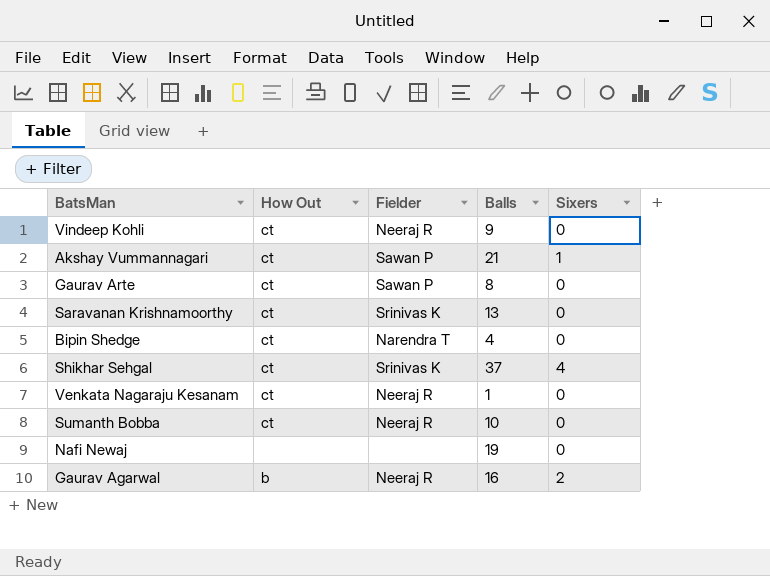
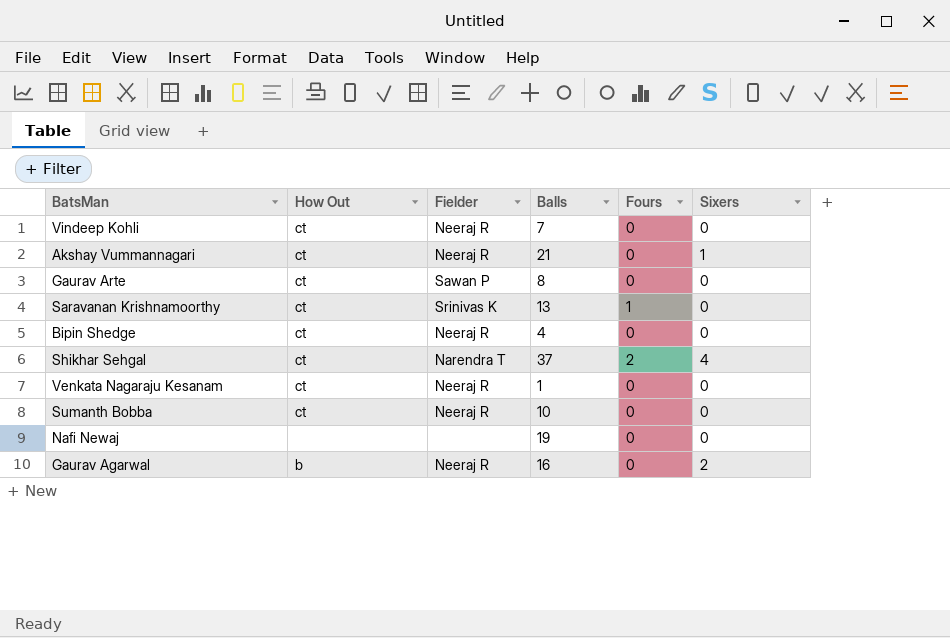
column Fours | position: none -> 5
Vindeep Kohli | Balls: 9 -> 7
Akshay Vummannagari | Fielder: Sawan P -> Neeraj R
Bipin Shedge | Fielder: Narendra T -> Neeraj R
Shikhar Sehgal | Fielder: Srinivas K -> Narendra T

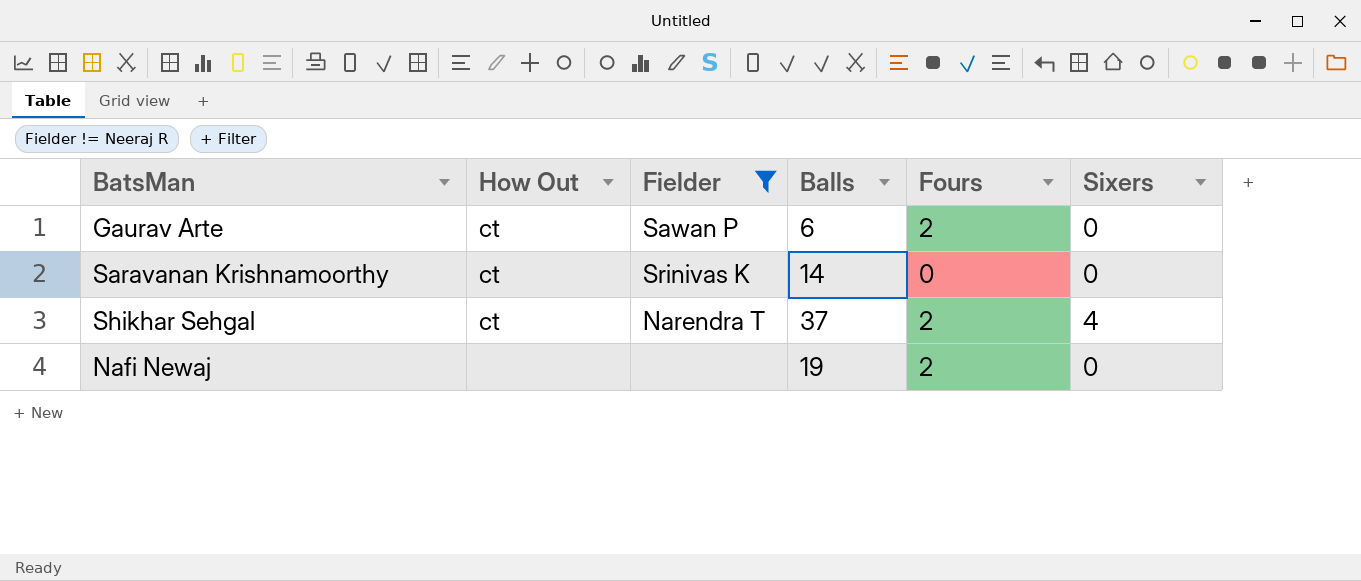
filter: none -> Fielder != Neeraj R
Gaurav Arte | Balls: 8 -> 6
Gaurav Arte | Fours: 0 -> 2
Saravanan Krishnamoorthy | Balls: 13 -> 14
Saravanan Krishnamoorthy | Fours: 1 -> 0
Nafi Newaj | Fours: 0 -> 2

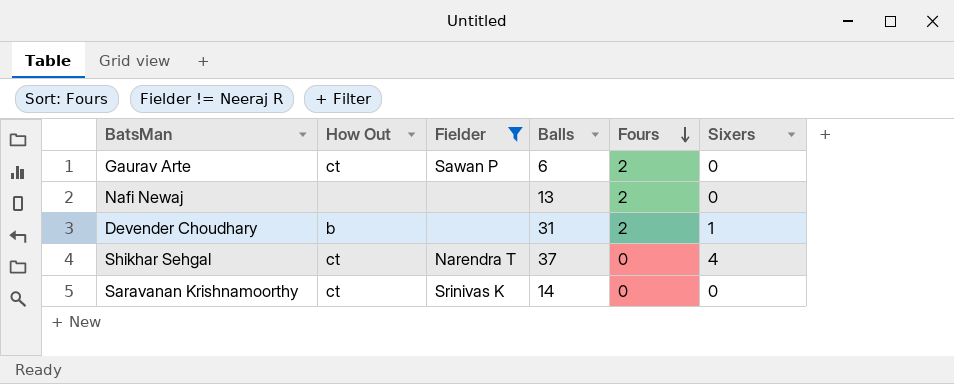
row order: none -> Fours descending
Nafi Newaj | Balls: 19 -> 13
row Devender Choudhary: none -> b | none | 31 | 2 | 1
Shikhar Sehgal | Fours: 2 -> 0

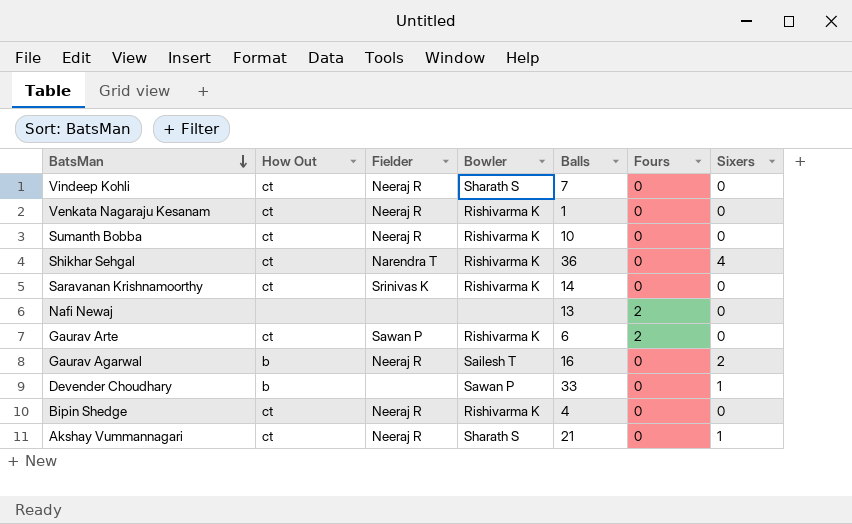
filter: Fielder != Neeraj R -> none
row order: Fours descending -> BatsMan descending
column Bowler | position: none -> 4
Shikhar Sehgal | Balls: 37 -> 36
Devender Choudhary | Balls: 31 -> 33
Devender Choudhary | Fours: 2 -> 0

